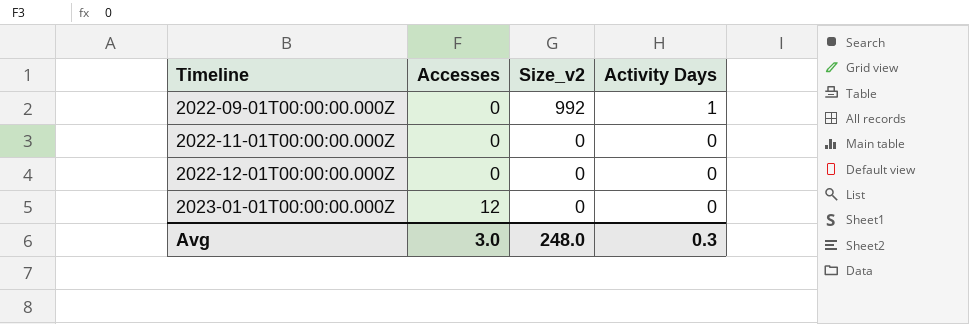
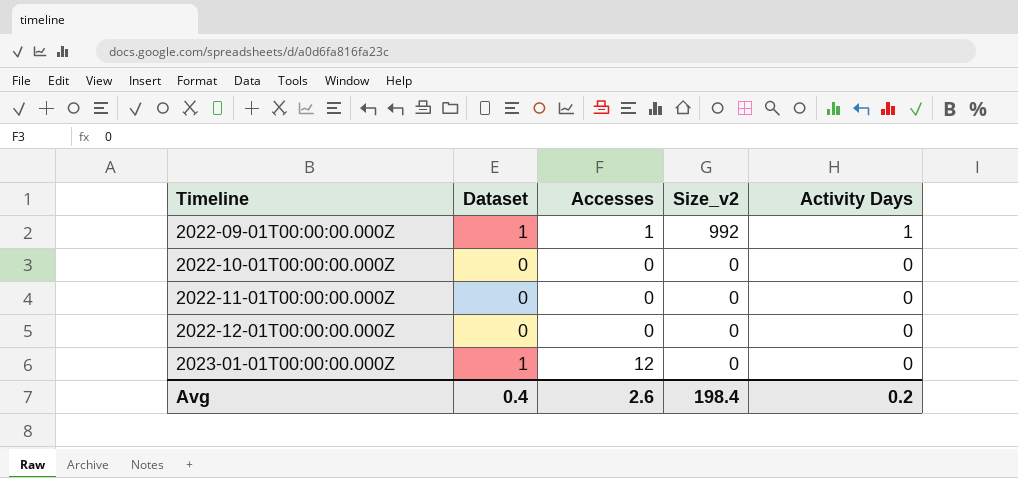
column Dataset | position: none -> 2
2022-09-01T00:00:00.000Z | Accesses: 0 -> 1
row 2022-10-01T00:00:00.000Z: none -> 0 | 0 | 0 | 0
Avg | Accesses: 3.0 -> 2.6
Avg | Size_v2: 248.0 -> 198.4
Avg | Activity Days: 0.3 -> 0.2

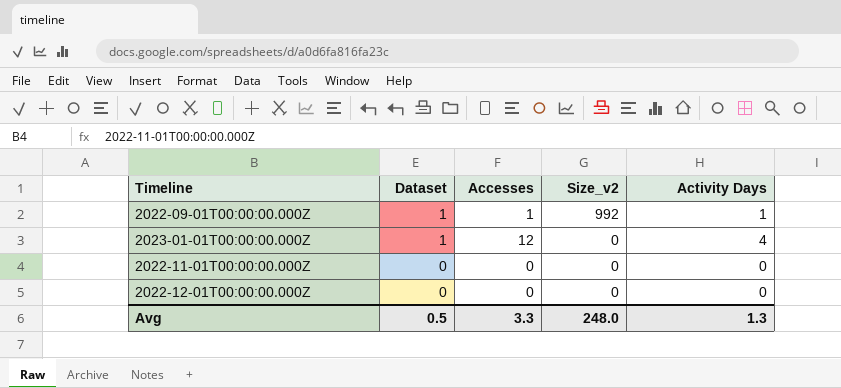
row order: Timeline ascending -> Dataset descending
row 2022-10-01T00:00:00.000Z: 0 | 0 | 0 | 0 -> none
2023-01-01T00:00:00.000Z | Activity Days: 0 -> 4
Avg | Dataset: 0.4 -> 0.5
Avg | Accesses: 2.6 -> 3.3
Avg | Size_v2: 198.4 -> 248.0
Avg | Activity Days: 0.2 -> 1.3

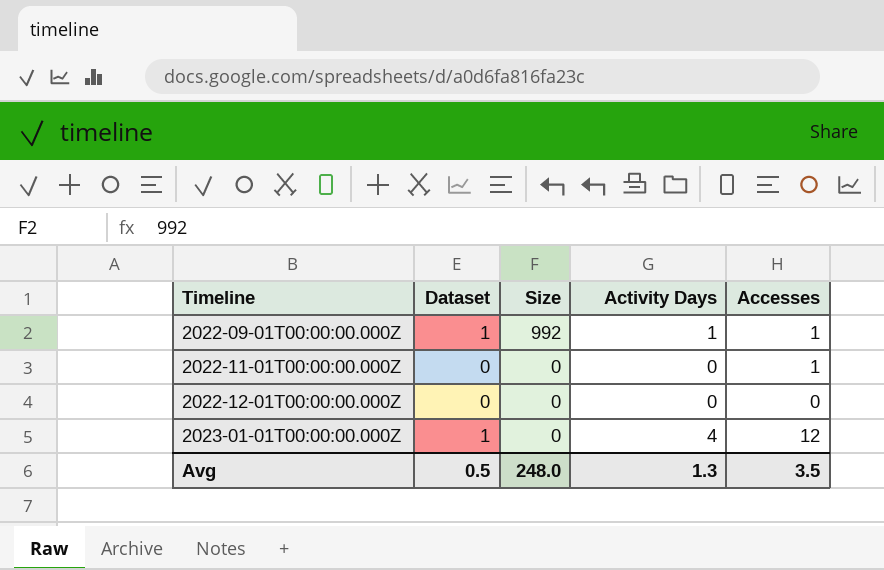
row order: Dataset descending -> Timeline ascending
column name: Size_v2 -> Size
column Accesses | position: 3 -> 5
2022-11-01T00:00:00.000Z | Accesses: 0 -> 1
Avg | Accesses: 3.3 -> 3.5

